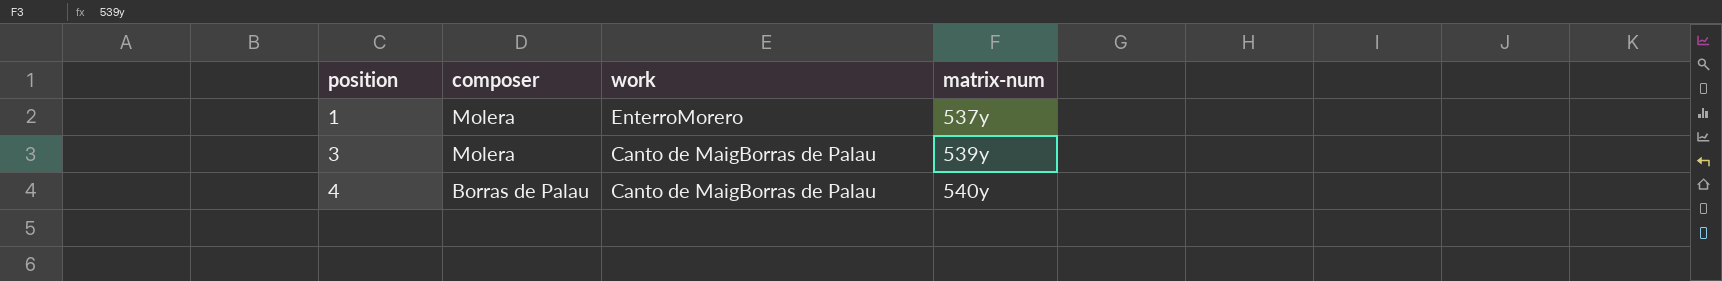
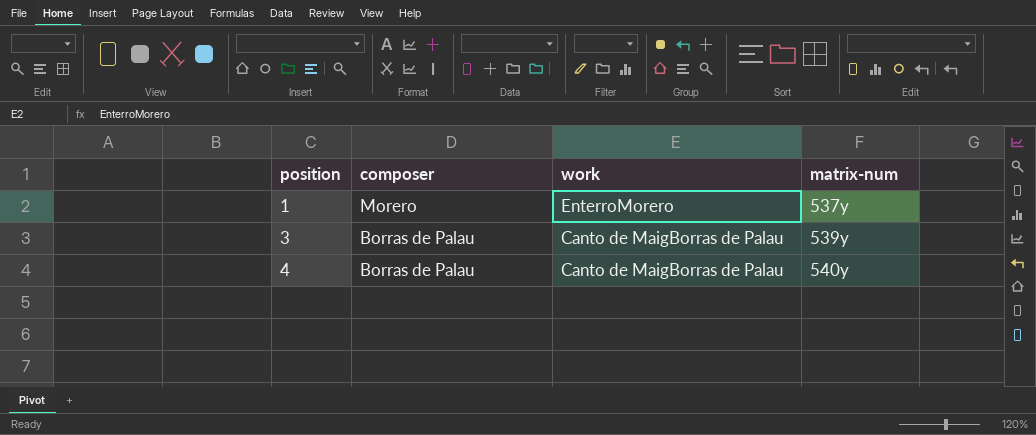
1 | composer: Molera -> Morero
3 | composer: Molera -> Borras de Palau

